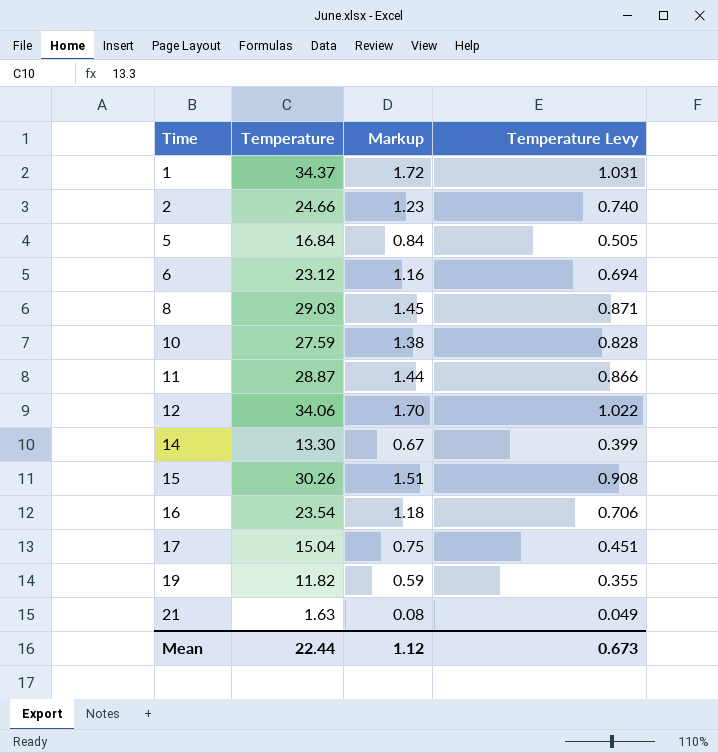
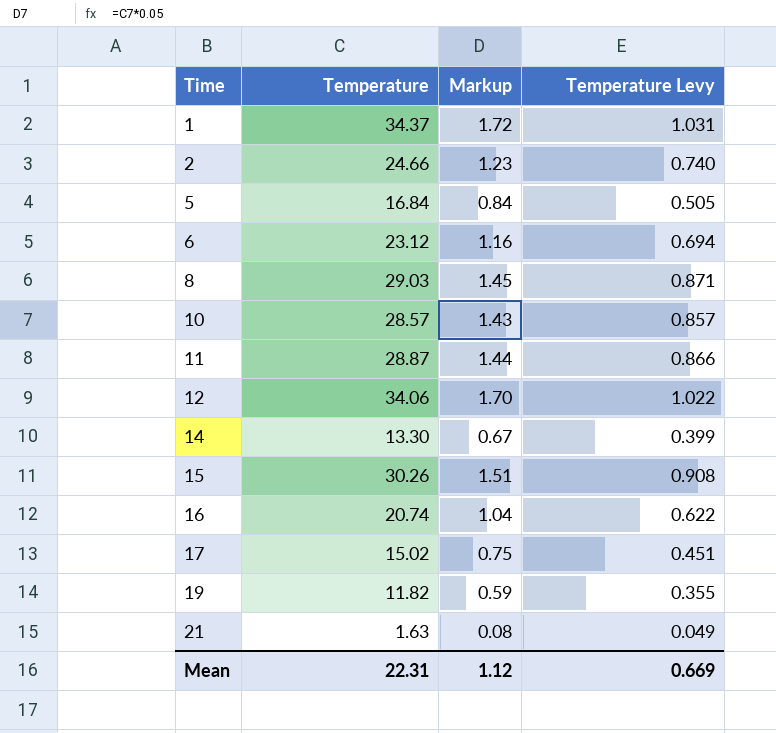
10 | Temperature: 27.59 -> 28.57
10 | Markup: 1.38 -> 1.43
10 | Temperature Levy: 0.828 -> 0.857
16 | Temperature: 23.54 -> 20.74
16 | Markup: 1.18 -> 1.04
16 | Temperature Levy: 0.706 -> 0.622
17 | Temperature: 15.04 -> 15.02
Mean | Temperature: 22.44 -> 22.31
Mean | Temperature Levy: 0.673 -> 0.669

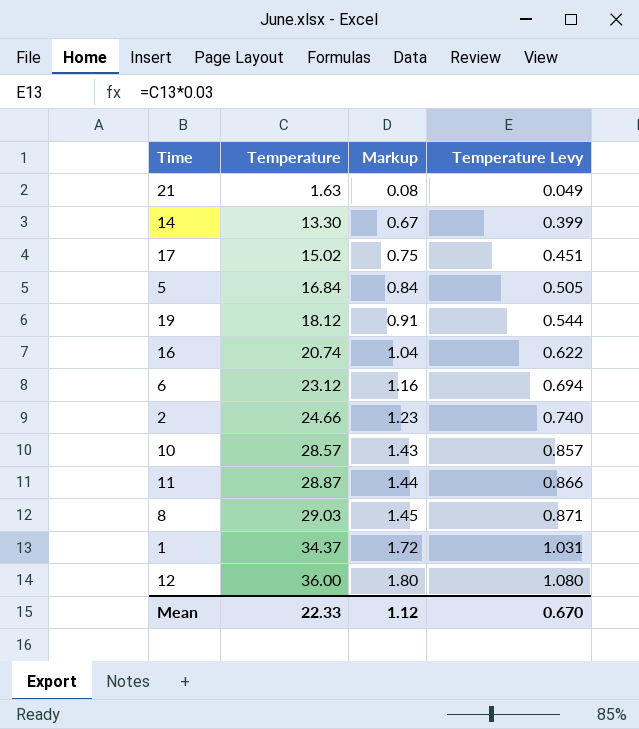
row order: Time ascending -> Temperature ascending
row 15: 30.26 | 1.51 | 0.908 -> none
19 | Temperature: 11.82 -> 18.12
19 | Markup: 0.59 -> 0.91
19 | Temperature Levy: 0.355 -> 0.544
12 | Temperature: 34.06 -> 36.00
12 | Markup: 1.70 -> 1.80
12 | Temperature Levy: 1.022 -> 1.080
Mean | Temperature: 22.31 -> 22.33
Mean | Temperature Levy: 0.669 -> 0.670

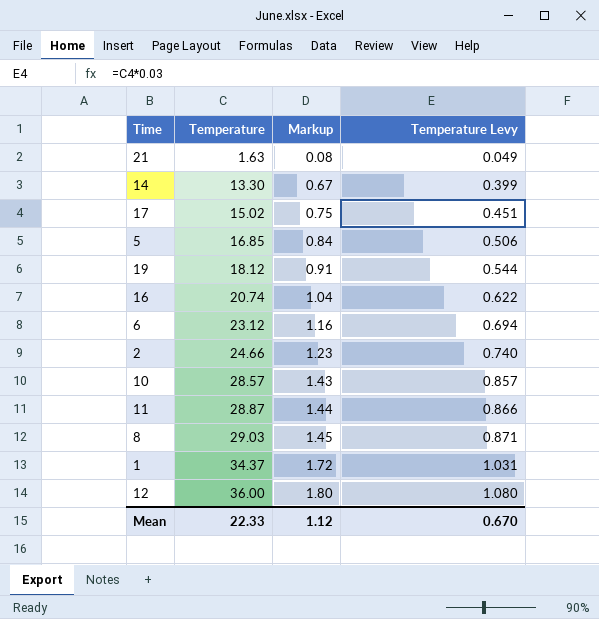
5 | Temperature: 16.84 -> 16.85
5 | Temperature Levy: 0.505 -> 0.506

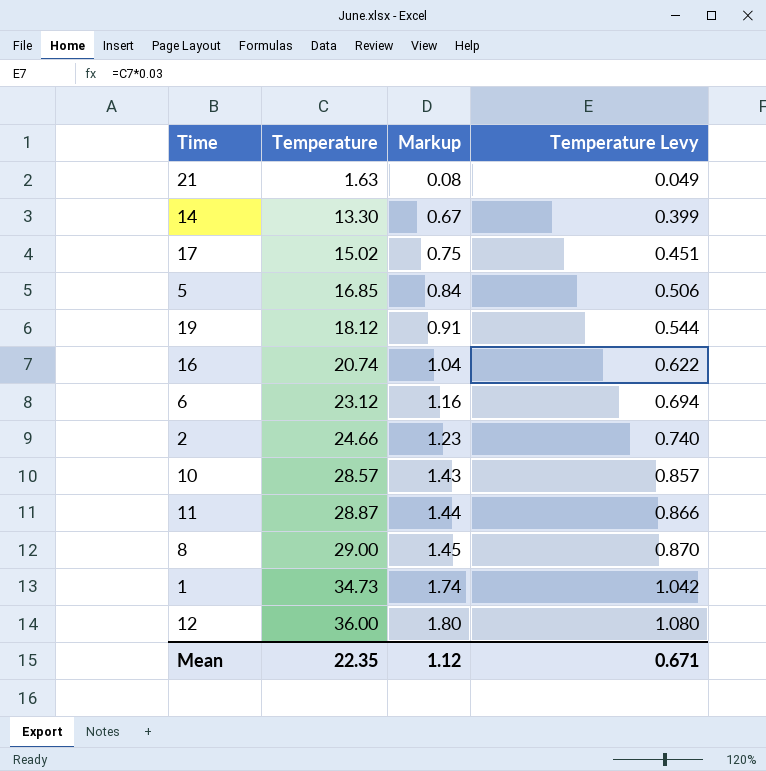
8 | Temperature: 29.03 -> 29.00
8 | Temperature Levy: 0.871 -> 0.870
1 | Temperature: 34.37 -> 34.73
1 | Markup: 1.72 -> 1.74
1 | Temperature Levy: 1.031 -> 1.042
Mean | Temperature: 22.33 -> 22.35
Mean | Temperature Levy: 0.670 -> 0.671

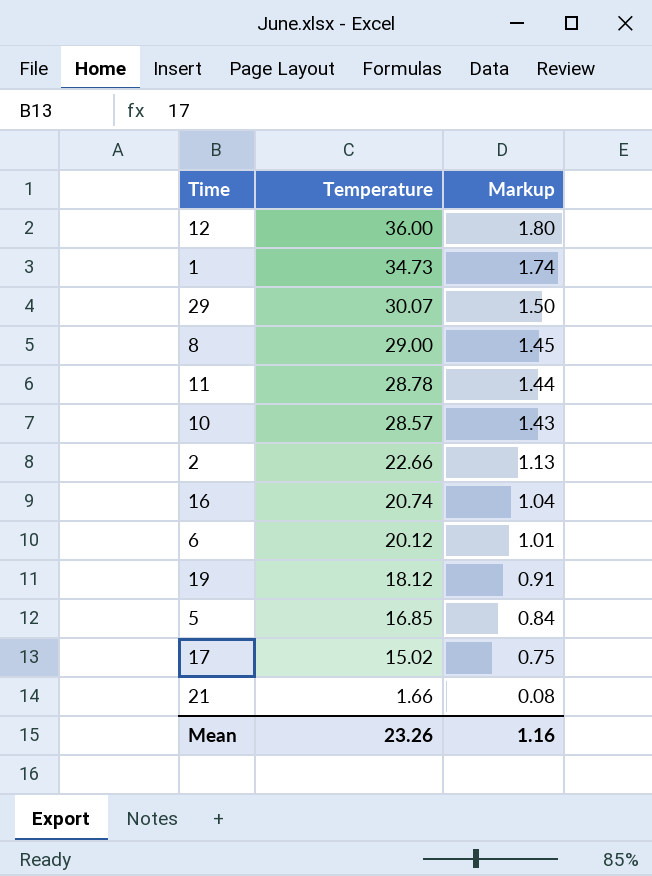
row order: Temperature ascending -> Temperature descending
column Temperature Levy | formula: [Temperature] * 0.03 -> none
row 14: 13.30 | 0.67 | 0.399 -> none
row 29: none -> 30.07 | 1.50
11 | Temperature: 28.87 -> 28.78
2 | Temperature: 24.66 -> 22.66
2 | Markup: 1.23 -> 1.13
6 | Temperature: 23.12 -> 20.12
6 | Markup: 1.16 -> 1.01
21 | Temperature: 1.63 -> 1.66
Mean | Temperature: 22.35 -> 23.26
Mean | Markup: 1.12 -> 1.16

